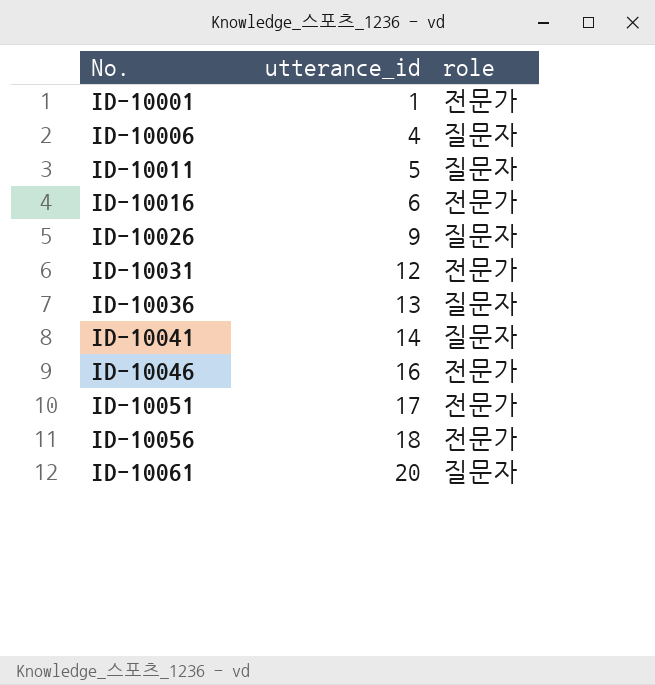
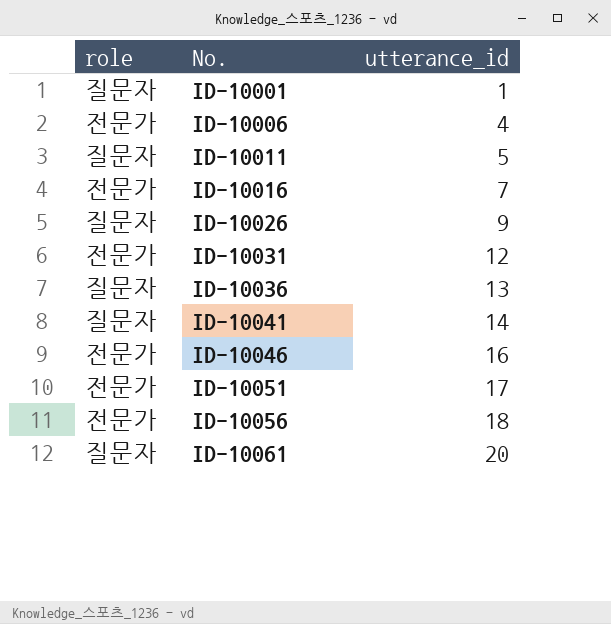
column role | position: 3 -> 1
ID-10001 | role: 전문가 -> 질문자
ID-10006 | role: 질문자 -> 전문가
ID-10016 | utterance_id: 6 -> 7

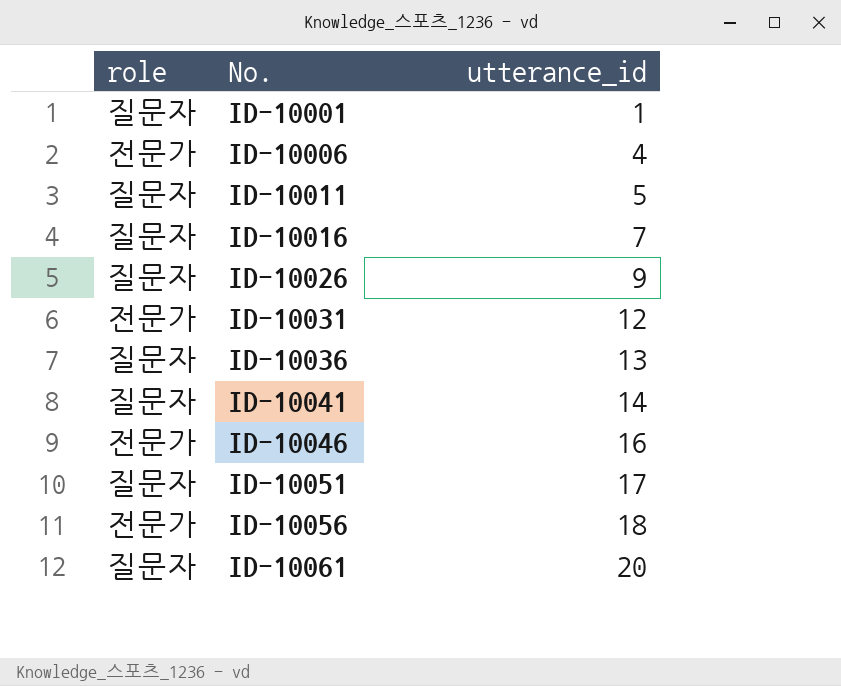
ID-10016 | role: 전문가 -> 질문자
ID-10051 | role: 전문가 -> 질문자

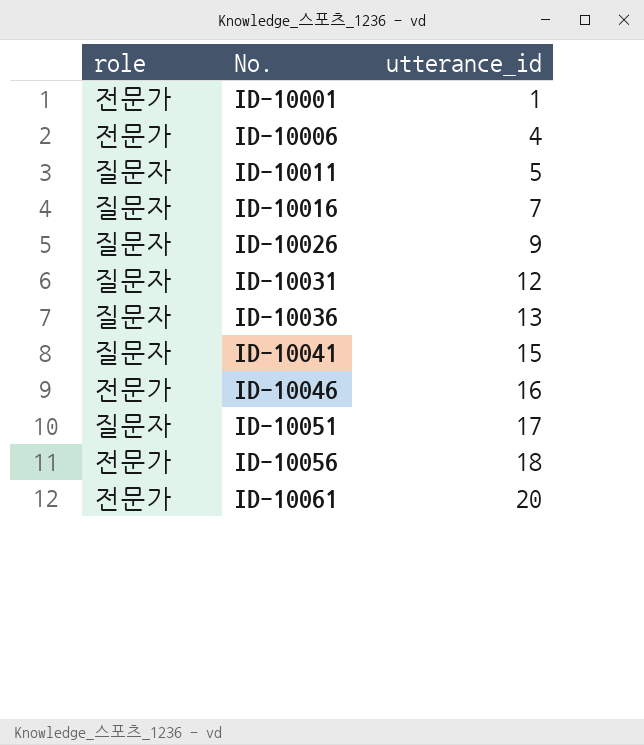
ID-10001 | role: 질문자 -> 전문가
ID-10031 | role: 전문가 -> 질문자
ID-10041 | utterance_id: 14 -> 15
ID-10061 | role: 질문자 -> 전문가

